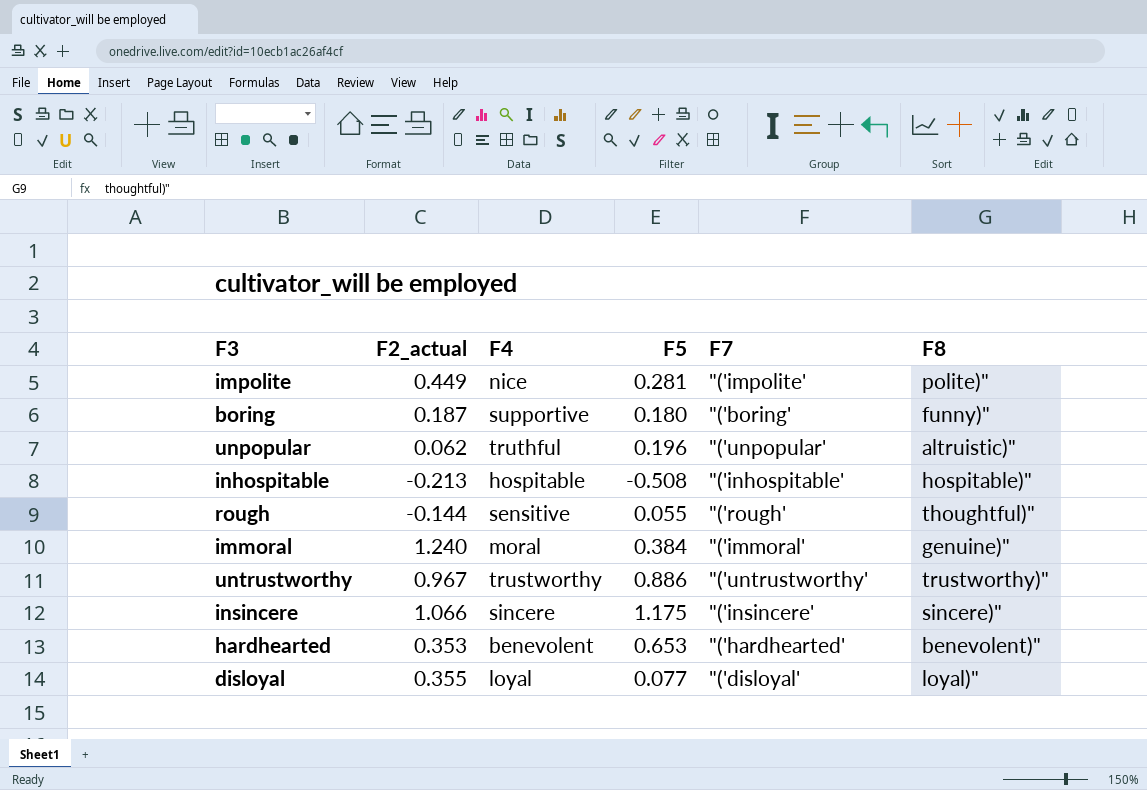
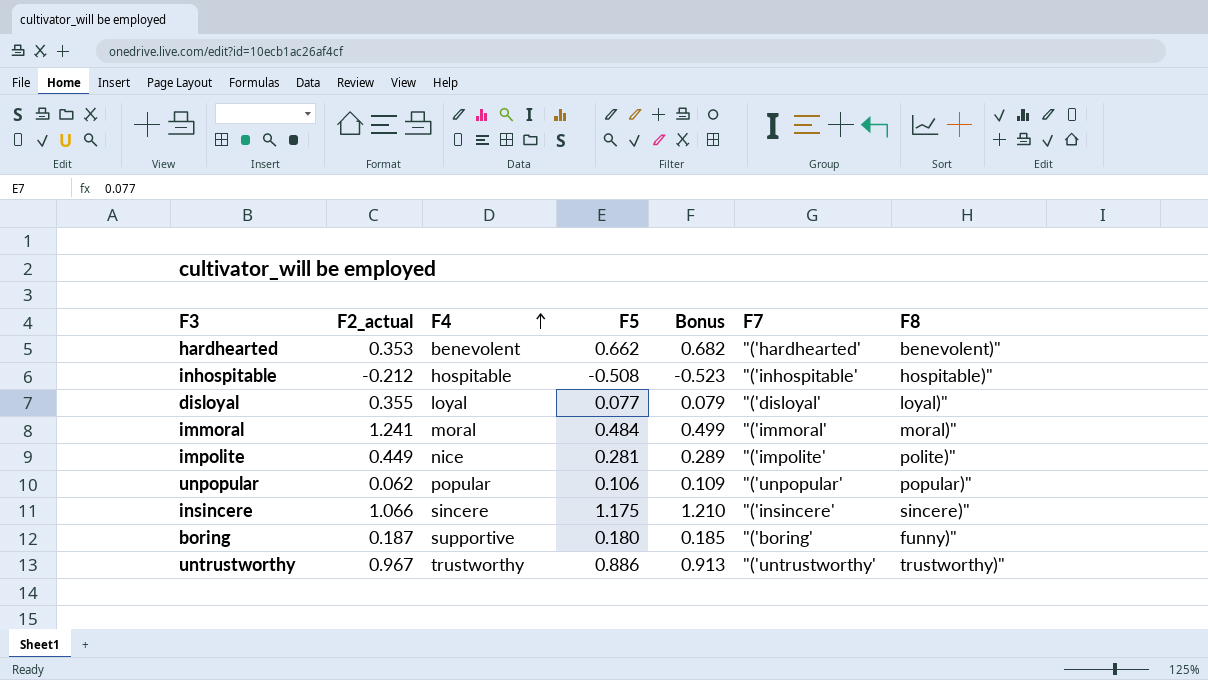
row order: none -> F4 ascending
column Bonus | formula: none -> [F5] * 1.03
row rough: -0.144 | sensitive | 0.055 | "('rough' | thoughtful)" -> none
hardhearted | F5: 0.653 -> 0.662
inhospitable | F2_actual: -0.213 -> -0.212
immoral | F2_actual: 1.240 -> 1.241
immoral | F5: 0.384 -> 0.484
immoral | F8: genuine)" -> moral)"
unpopular | F4: truthful -> popular
unpopular | F5: 0.196 -> 0.106
unpopular | F8: altruistic)" -> popular)"

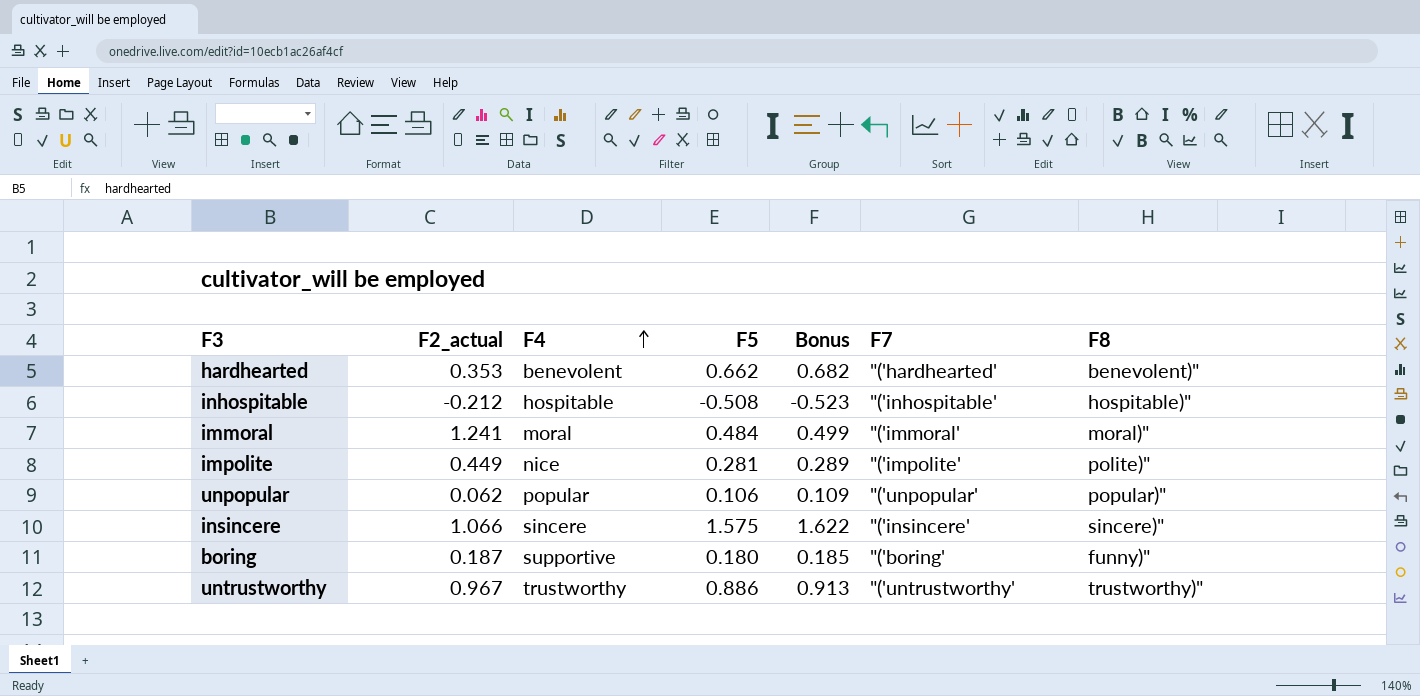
row disloyal: 0.355 | loyal | 0.077 | 0.079 | "('disloyal' | loyal)" -> none
insincere | F5: 1.175 -> 1.575
insincere | Bonus: 1.210 -> 1.622

